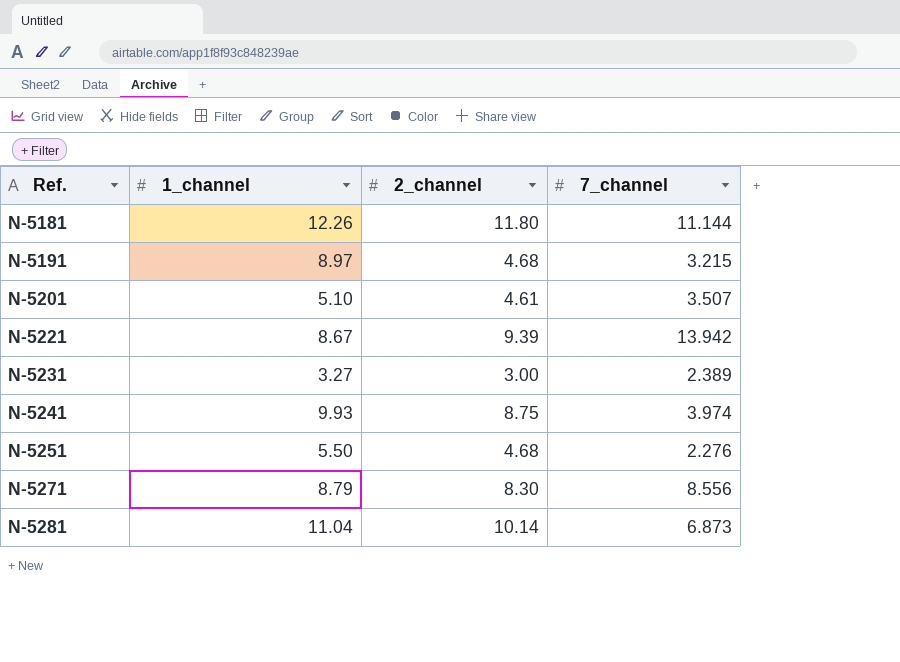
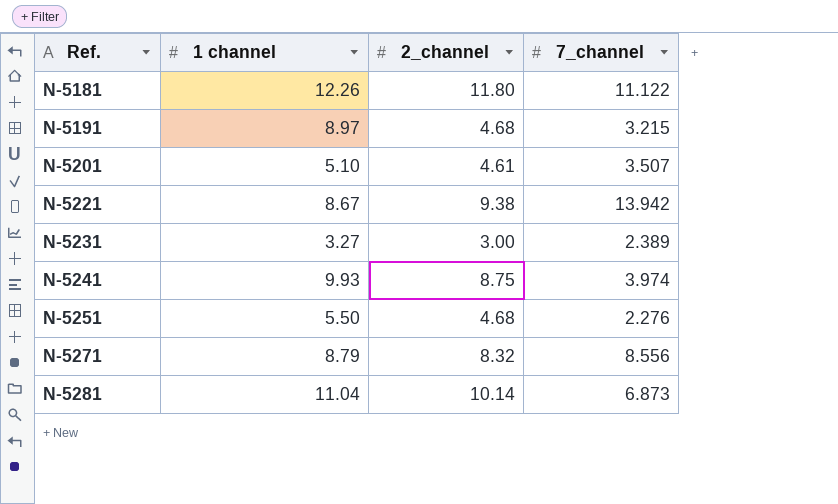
column name: 1_channel -> 1 channel
N-5181 | 7_channel: 11.144 -> 11.122
N-5221 | 2_channel: 9.39 -> 9.38
N-5271 | 2_channel: 8.30 -> 8.32

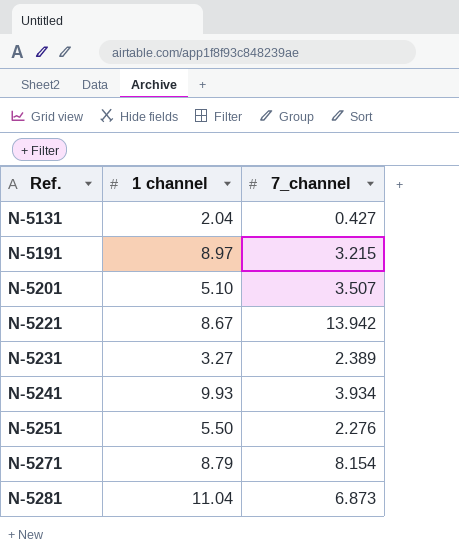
column 2_channel | position: 3 -> none
row N-5181: 12.26 | 11.80 | 11.122 -> none
row N-5131: none -> 2.04 | 0.427
N-5241 | 7_channel: 3.974 -> 3.934
N-5271 | 7_channel: 8.556 -> 8.154

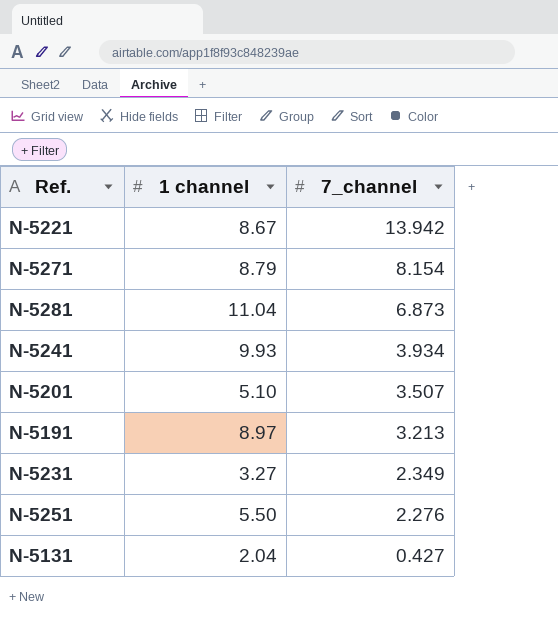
row order: Ref. ascending -> 7_channel descending
N-5191 | 7_channel: 3.215 -> 3.213
N-5231 | 7_channel: 2.389 -> 2.349

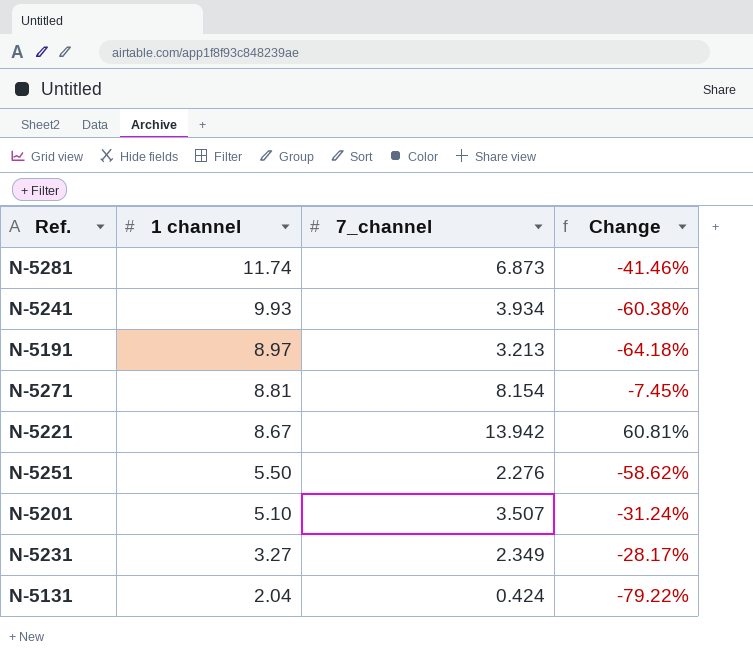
row order: 7_channel descending -> 1 channel descending
column Change | formula: none -> ([7_channel] - [1 channel]) / [1 channel]
N-5281 | 1 channel: 11.04 -> 11.74
N-5271 | 1 channel: 8.79 -> 8.81
N-5131 | 7_channel: 0.427 -> 0.424

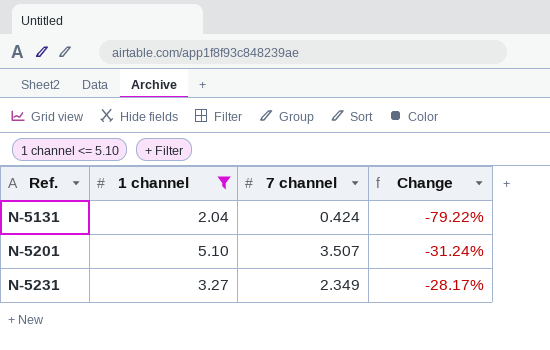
filter: none -> 1 channel <= 5.10
row order: 1 channel descending -> Ref. ascending
column name: 7_channel -> 7 channel

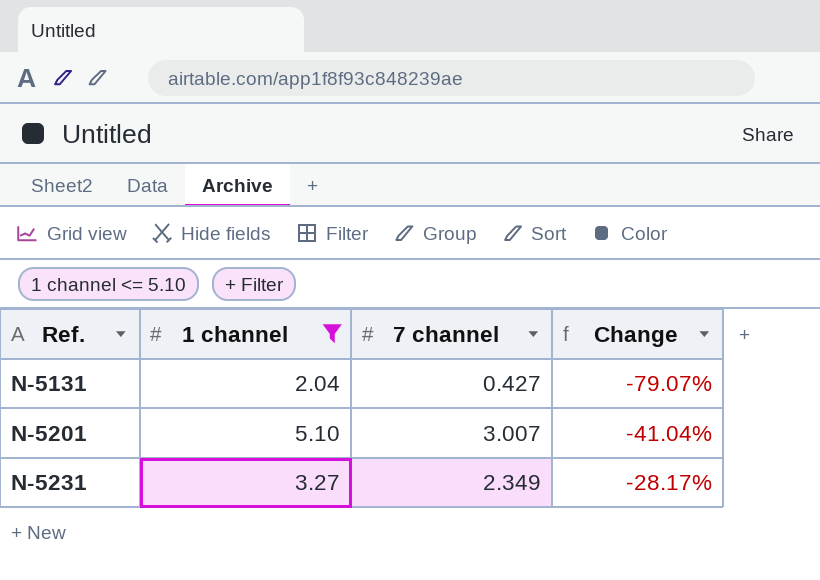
N-5131 | 7 channel: 0.424 -> 0.427
N-5131 | Change: -79.22% -> -79.07%
N-5201 | 7 channel: 3.507 -> 3.007
N-5201 | Change: -31.24% -> -41.04%

